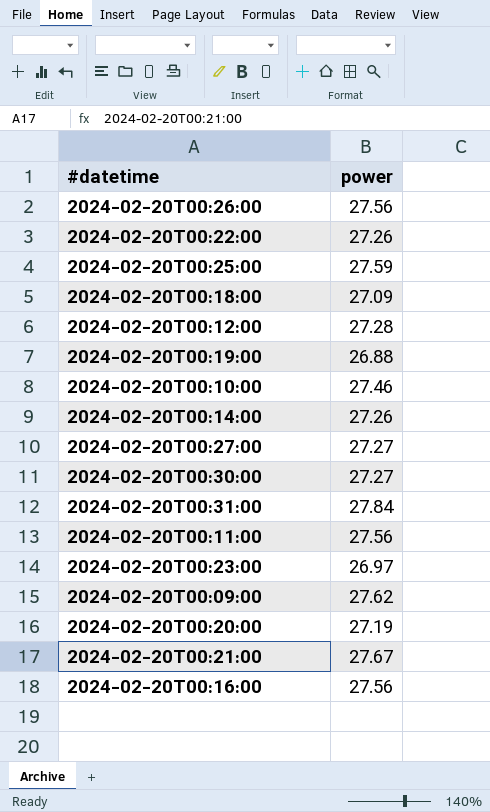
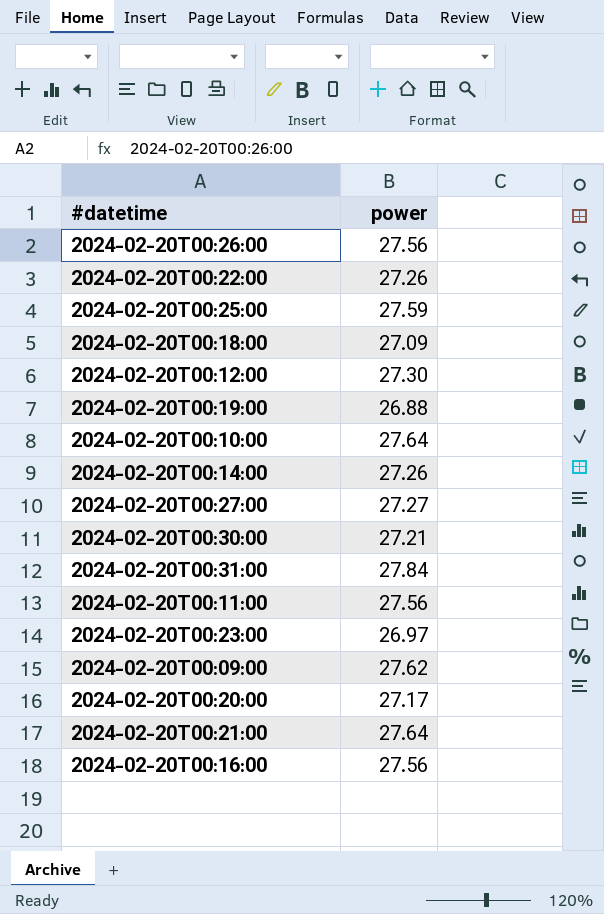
2024-02-20T00:12:00 | power: 27.28 -> 27.30
2024-02-20T00:10:00 | power: 27.46 -> 27.64
2024-02-20T00:30:00 | power: 27.27 -> 27.21
2024-02-20T00:20:00 | power: 27.19 -> 27.17
2024-02-20T00:21:00 | power: 27.67 -> 27.64

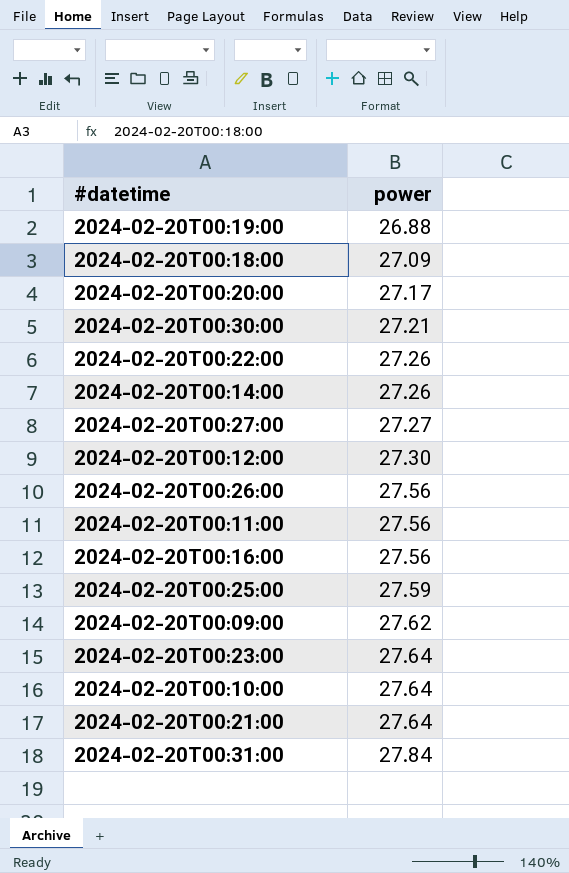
row order: none -> power ascending
2024-02-20T00:23:00 | power: 26.97 -> 27.64

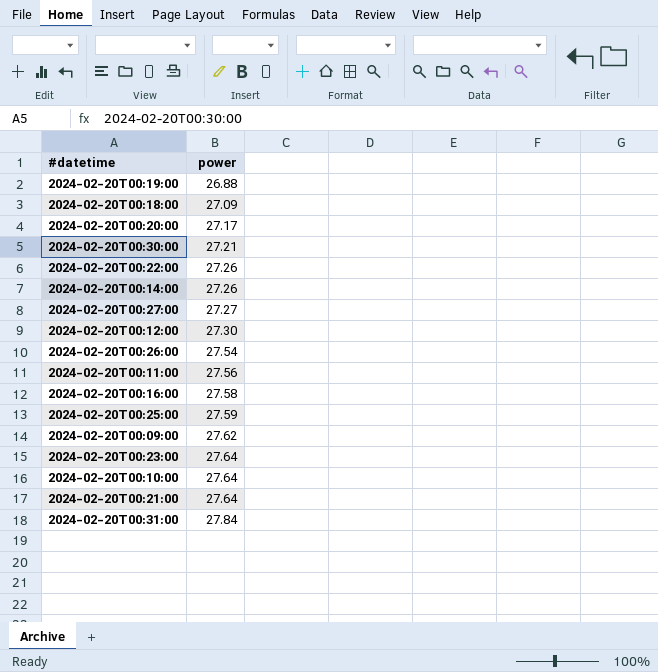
2024-02-20T00:26:00 | power: 27.56 -> 27.54
2024-02-20T00:16:00 | power: 27.56 -> 27.58

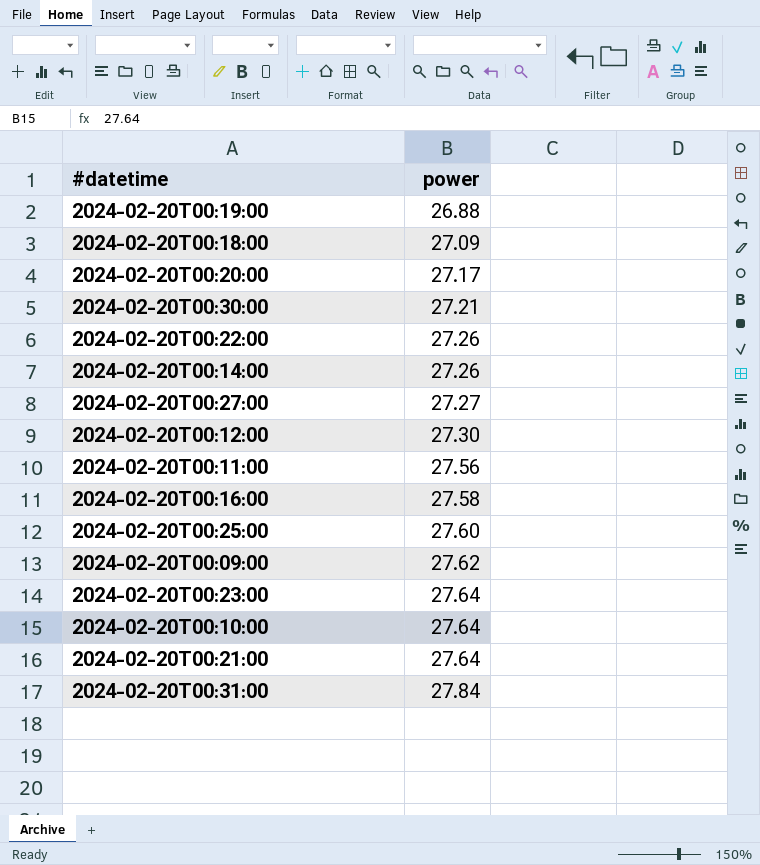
row 2024-02-20T00:26:00: 27.54 -> none
2024-02-20T00:25:00 | power: 27.59 -> 27.60

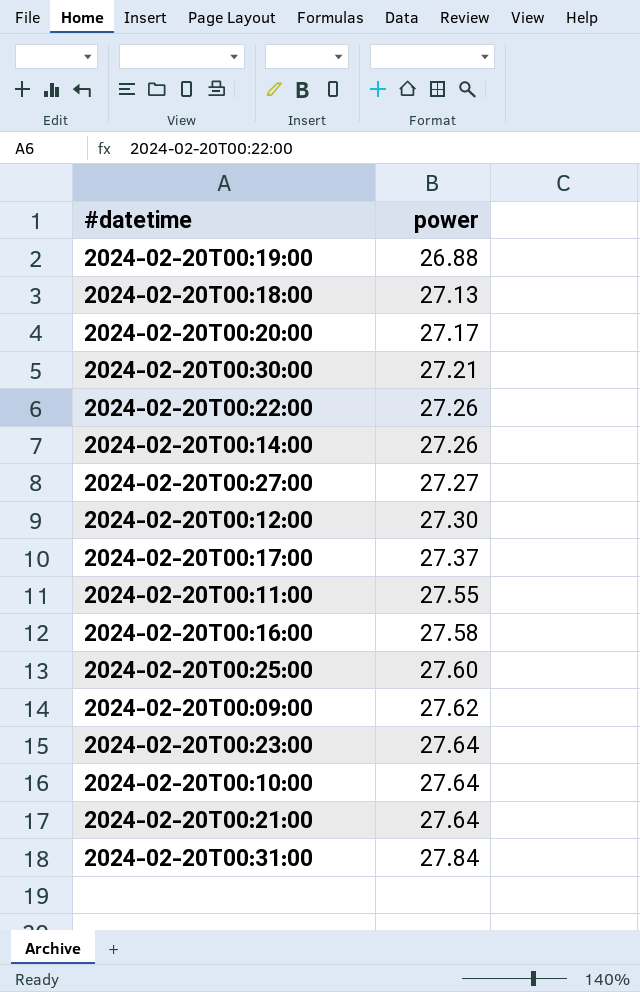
2024-02-20T00:18:00 | power: 27.09 -> 27.13
row 2024-02-20T00:17:00: none -> 27.37
2024-02-20T00:11:00 | power: 27.56 -> 27.55

